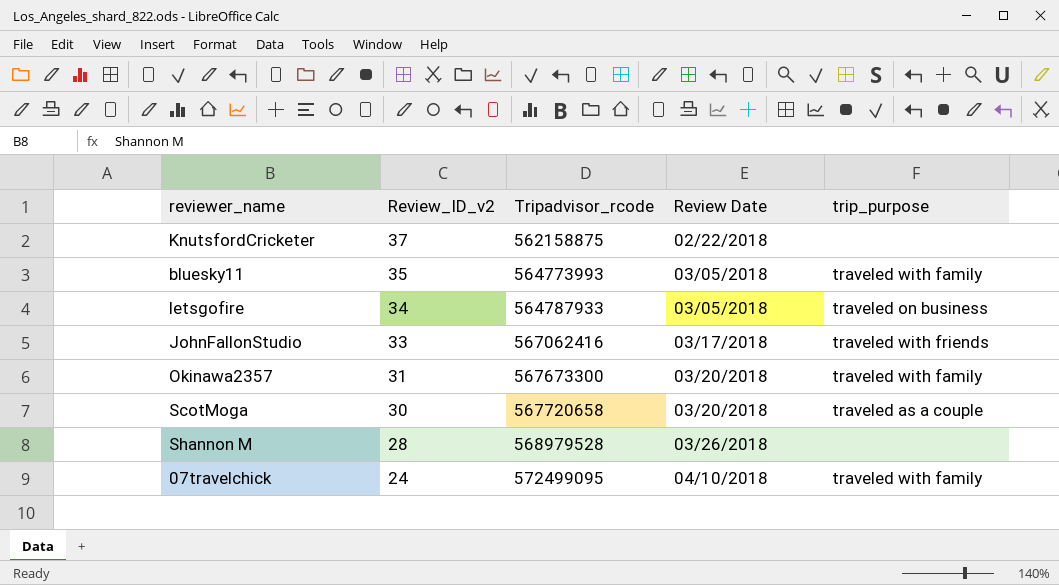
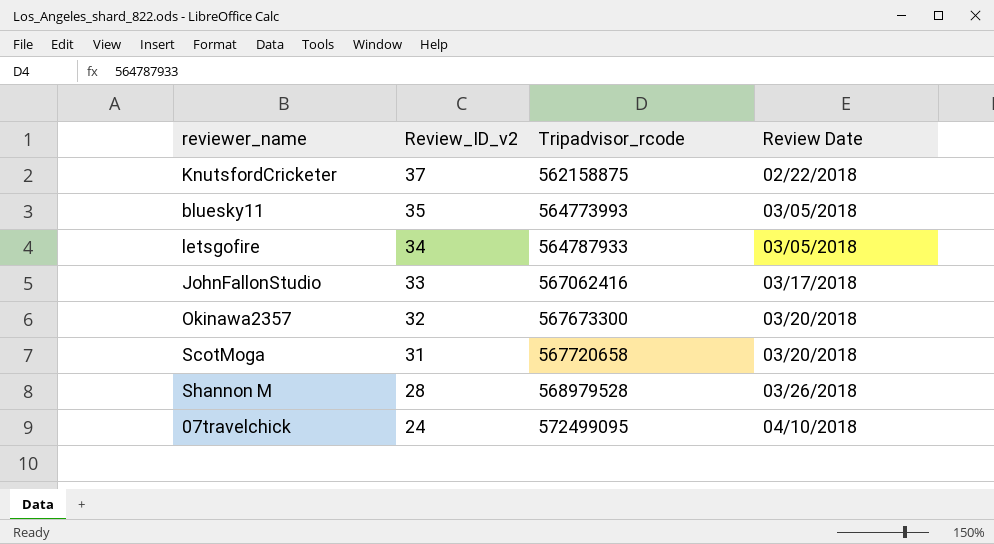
column trip_purpose | position: 5 -> none
Okinawa2357 | Review_ID_v2: 31 -> 32
ScotMoga | Review_ID_v2: 30 -> 31

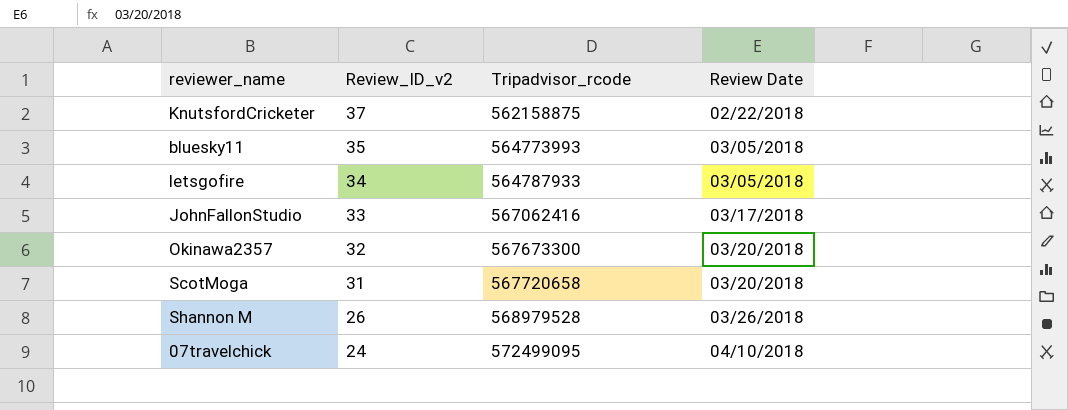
Shannon M | Review_ID_v2: 28 -> 26

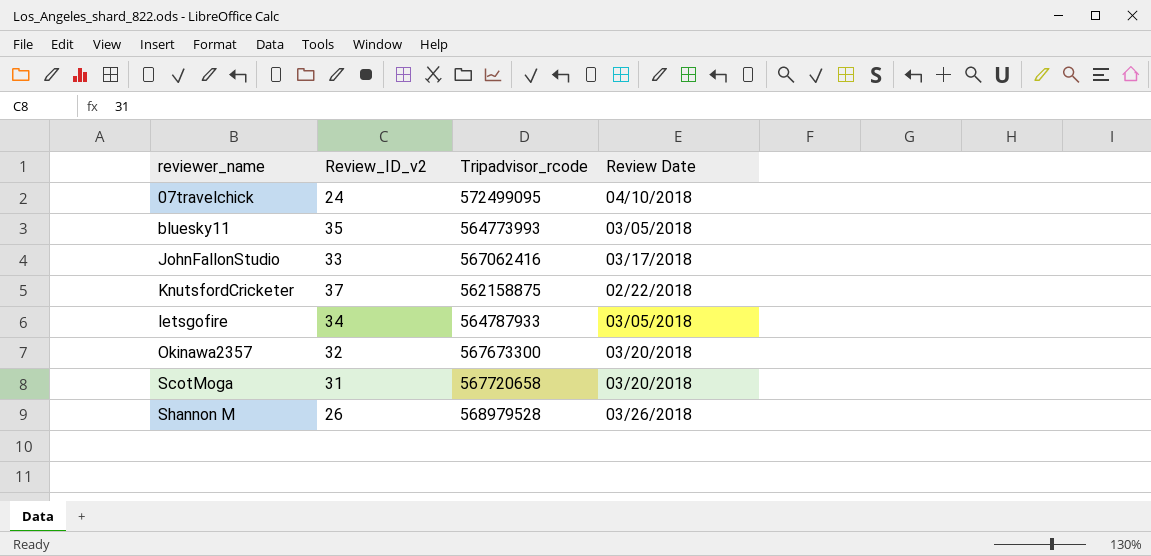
row order: Review_ID_v2 descending -> reviewer_name ascending

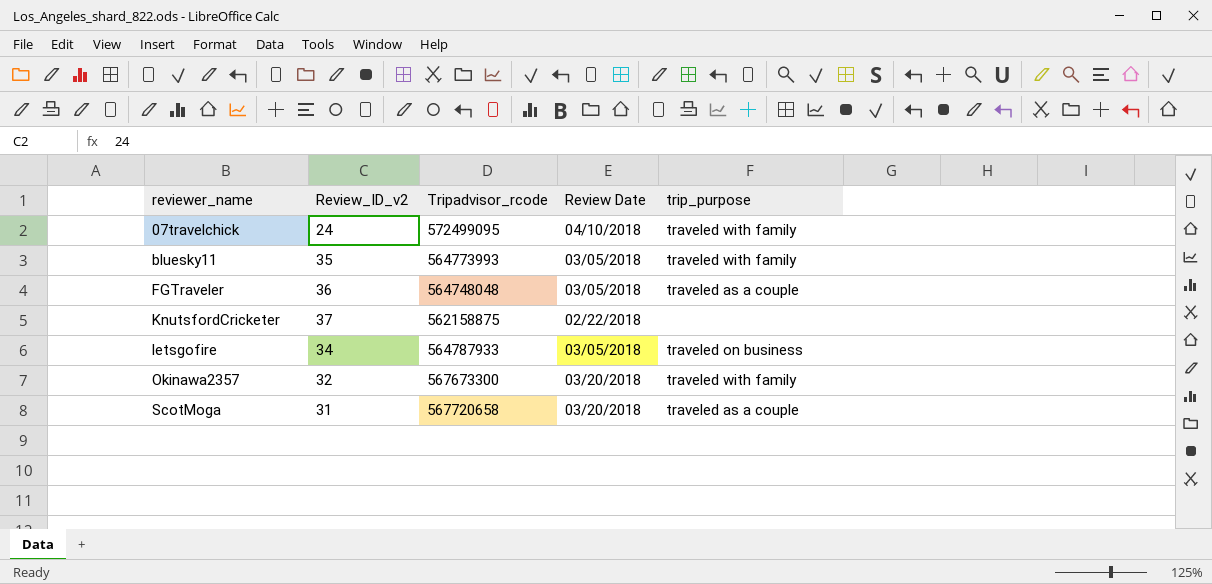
column trip_purpose | position: none -> 5
row JohnFallonStudio: 33 | 567062416 | 03/17/2018 -> none
row Shannon M: 26 | 568979528 | 03/26/2018 -> none
row FGTraveler: none -> 36 | 564748048 | 03/05/2018 | traveled as a couple

